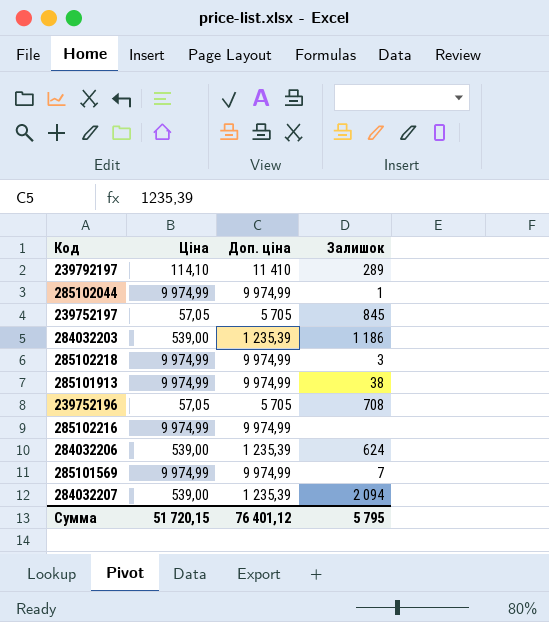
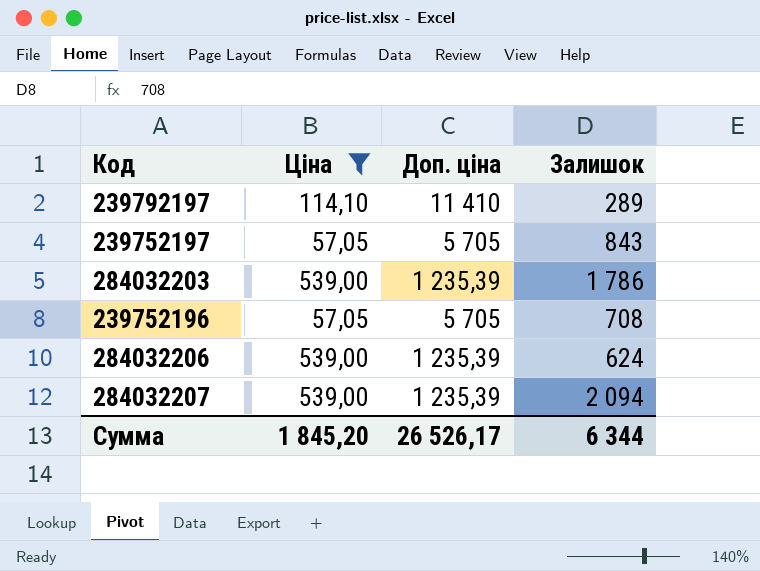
filter: none -> Ціна != 9 974,99
239752197 | Залишок: 845 -> 843
284032203 | Залишок: 1 186 -> 1 786
Сумма | Ціна: 51 720,15 -> 1 845,20
Сумма | Доп. ціна: 76 401,12 -> 26 526,17
Сумма | Залишок: 5 795 -> 6 344

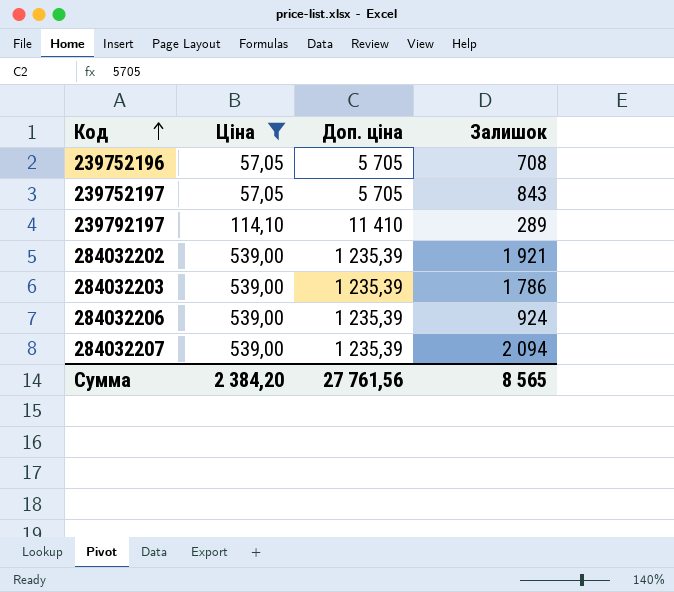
row order: none -> Код ascending
row 284032202: none -> 539,00 | 1 235,39 | 1 921
284032206 | Залишок: 624 -> 924
Сумма | Ціна: 1 845,20 -> 2 384,20
Сумма | Доп. ціна: 26 526,17 -> 27 761,56
Сумма | Залишок: 6 344 -> 8 565

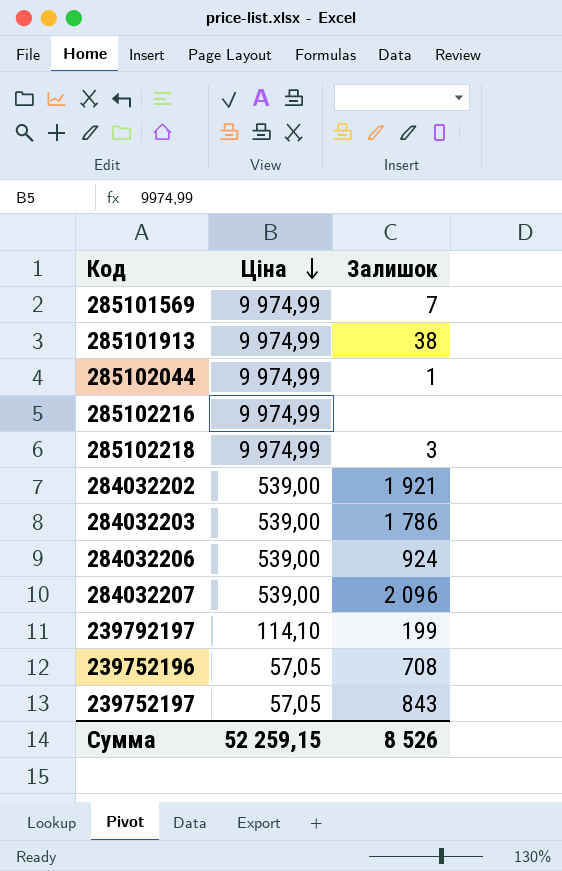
filter: Ціна != 9 974,99 -> none
row order: Код ascending -> Ціна descending
column Доп. ціна | position: 3 -> none
284032207 | Залишок: 2 094 -> 2 096
239792197 | Залишок: 289 -> 199
Сумма | Ціна: 2 384,20 -> 52 259,15
Сумма | Залишок: 8 565 -> 8 526

